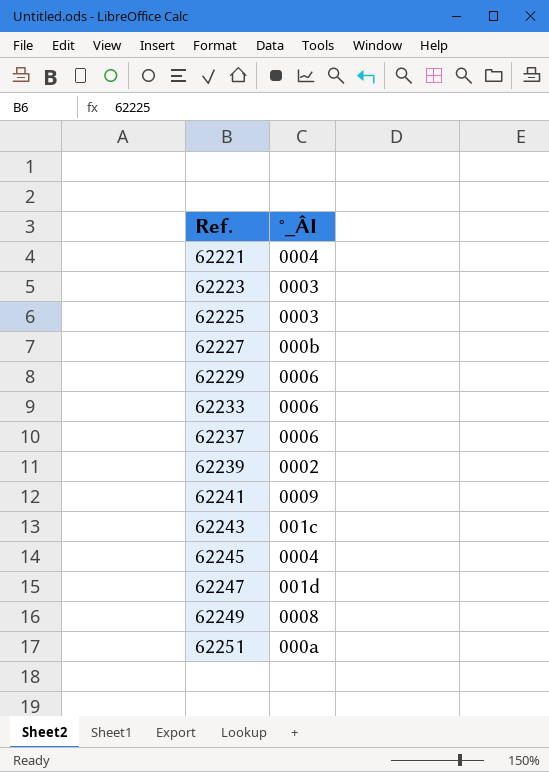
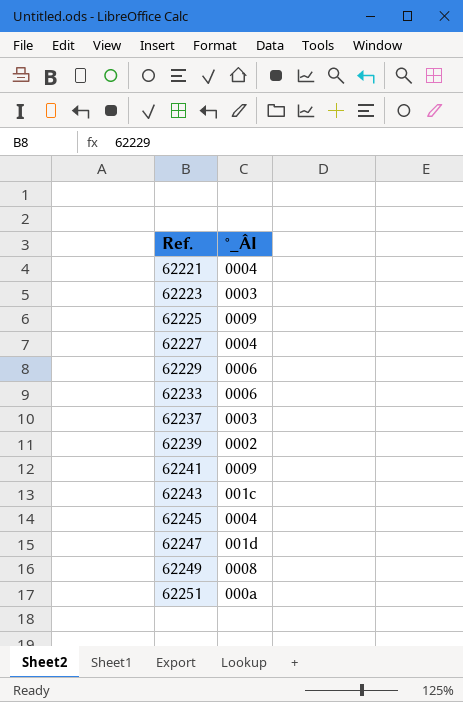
62225 | °_ÂI: 0003 -> 0009
62227 | °_ÂI: 000b -> 0004
62237 | °_ÂI: 0006 -> 0003

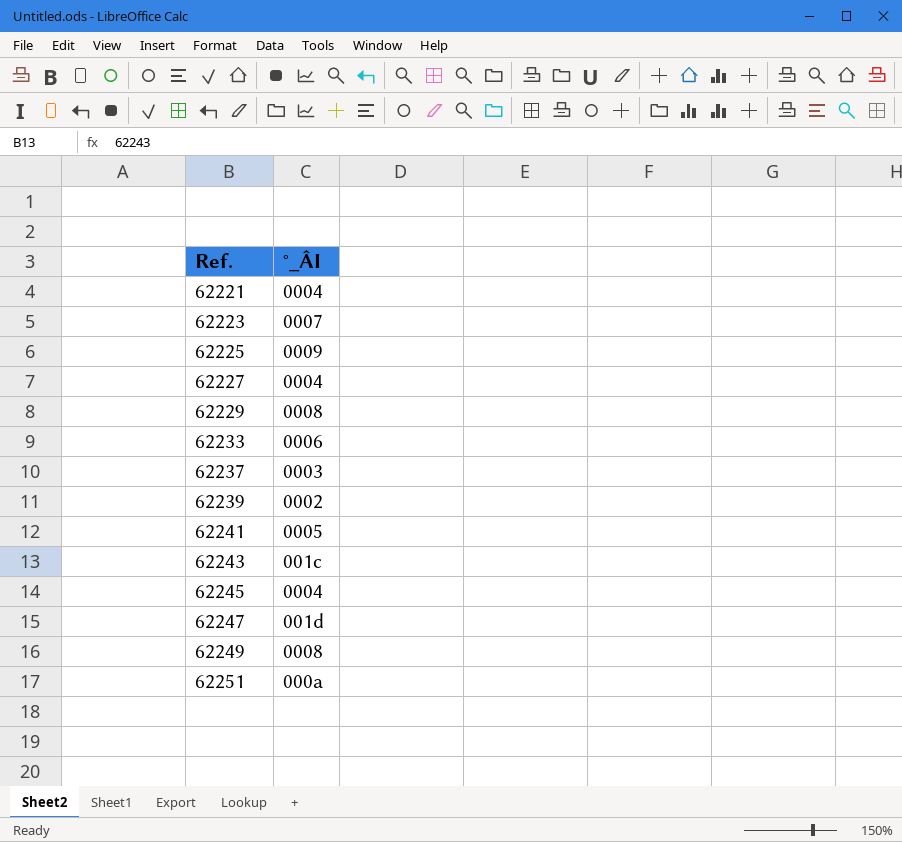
62223 | °_ÂI: 0003 -> 0007
62229 | °_ÂI: 0006 -> 0008
62241 | °_ÂI: 0009 -> 0005

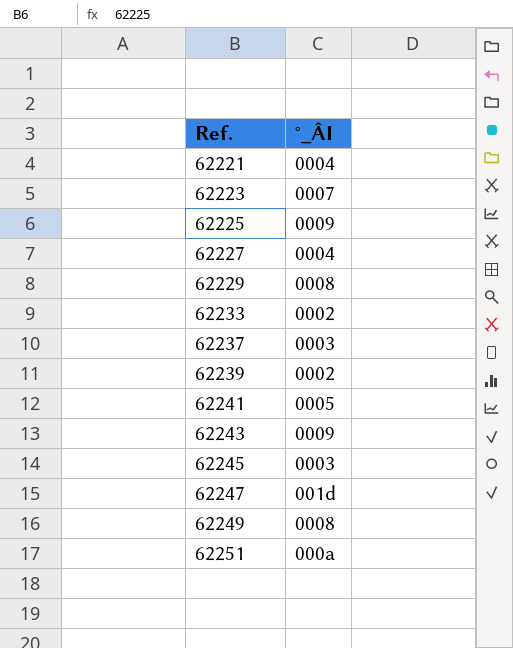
62233 | °_ÂI: 0006 -> 0002
62243 | °_ÂI: 001c -> 0009
62245 | °_ÂI: 0004 -> 0003

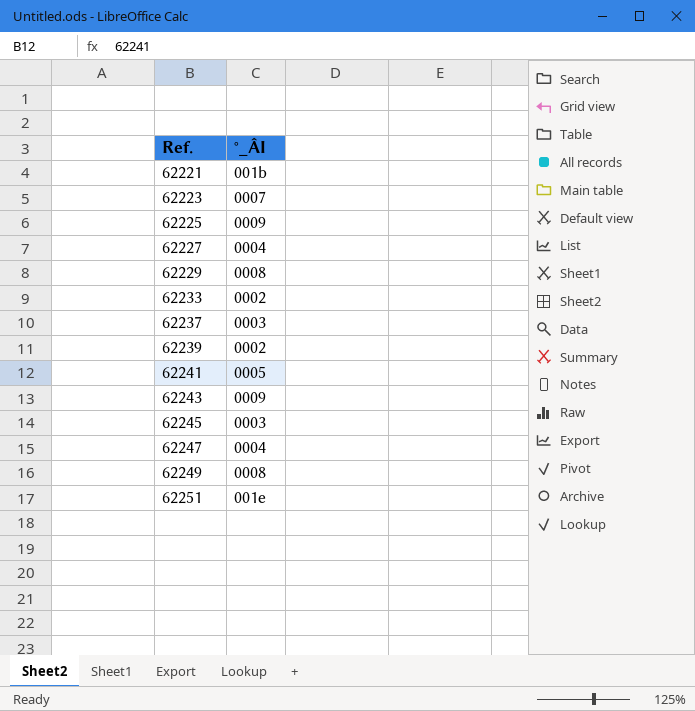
62221 | °_ÂI: 0004 -> 001b
62247 | °_ÂI: 001d -> 0004
62251 | °_ÂI: 000a -> 001e

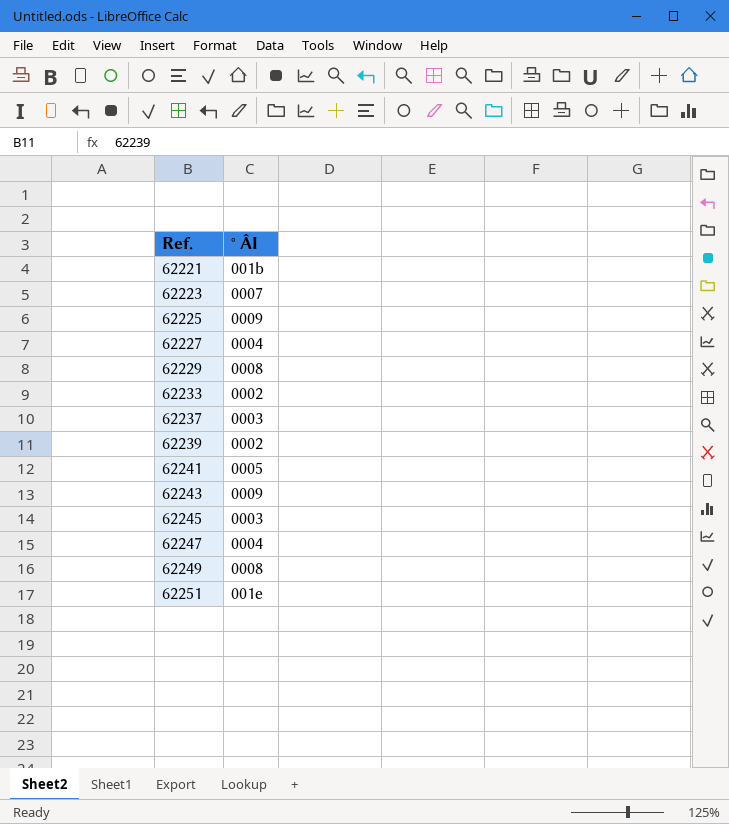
column name: °_ÂI -> ° ÂI

